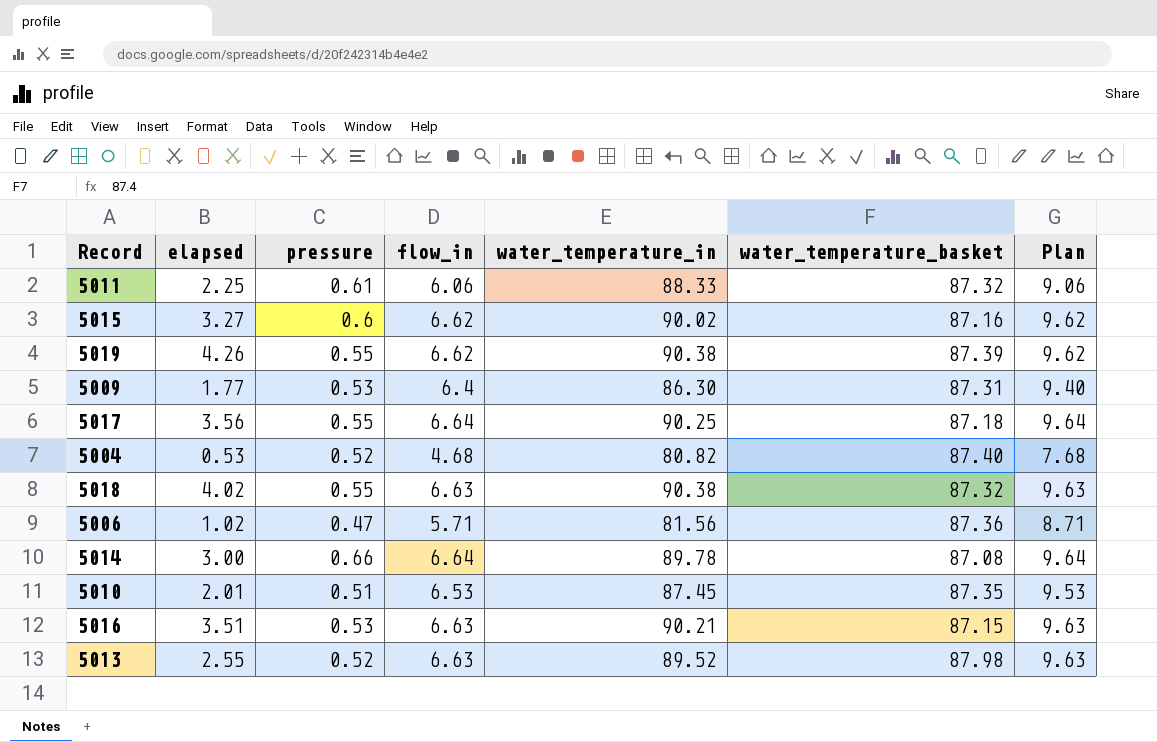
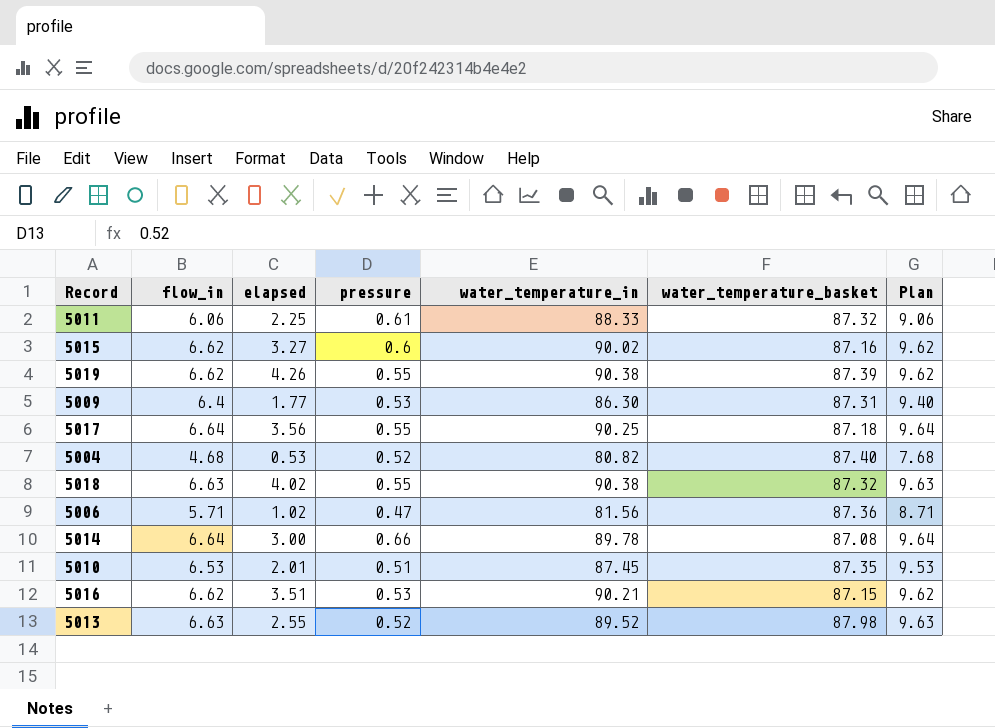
column flow_in | position: 4 -> 2
5016 | flow_in: 6.63 -> 6.62
5016 | Plan: 9.63 -> 9.62

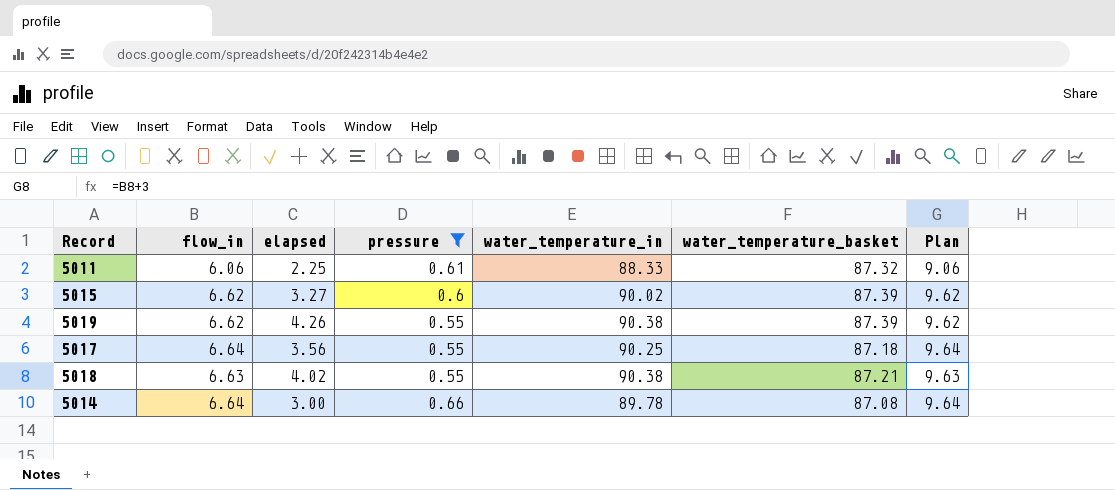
filter: none -> pressure >= 0.55
5015 | water_temperature_basket: 87.16 -> 87.39
5018 | water_temperature_basket: 87.32 -> 87.21

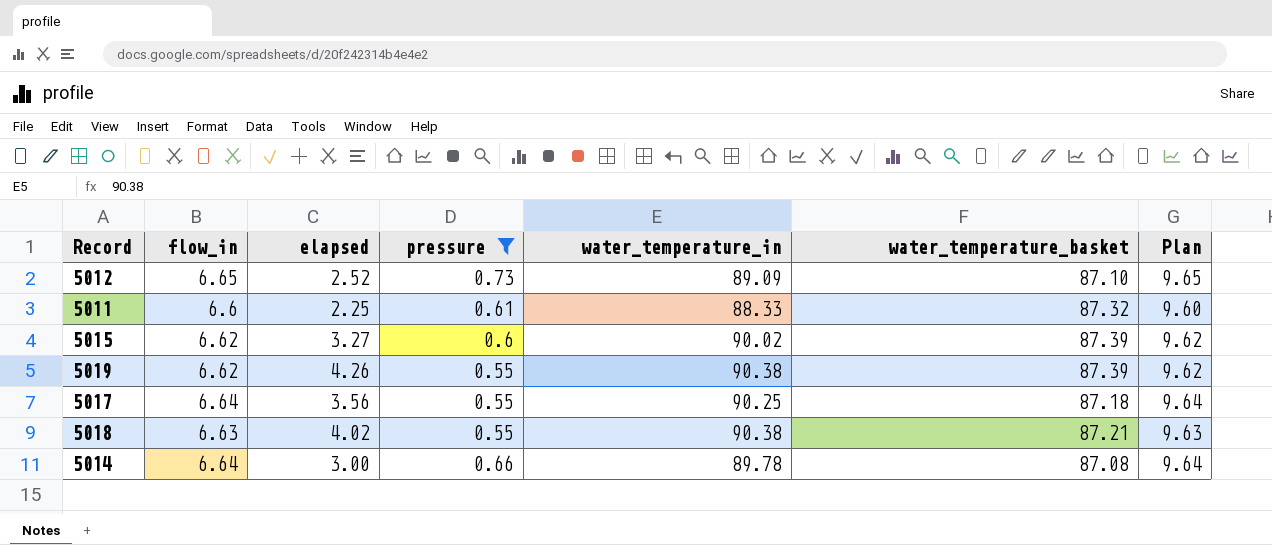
row 5012: none -> 6.65 | 2.52 | 0.73 | 89.09 | 87.10 | 9.65
5011 | flow_in: 6.06 -> 6.6
5011 | Plan: 9.06 -> 9.60

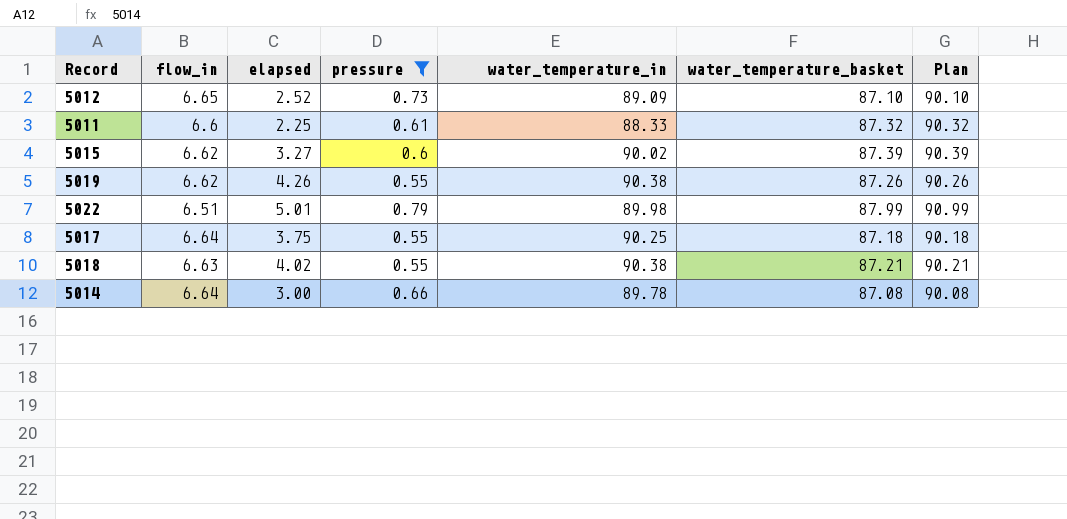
column Plan | formula: [flow_in] + 3 -> [water_temperature_basket] + 3
5019 | water_temperature_basket: 87.39 -> 87.26
row 5022: none -> 6.51 | 5.01 | 0.79 | 89.98 | 87.99 | 90.99
5017 | elapsed: 3.56 -> 3.75

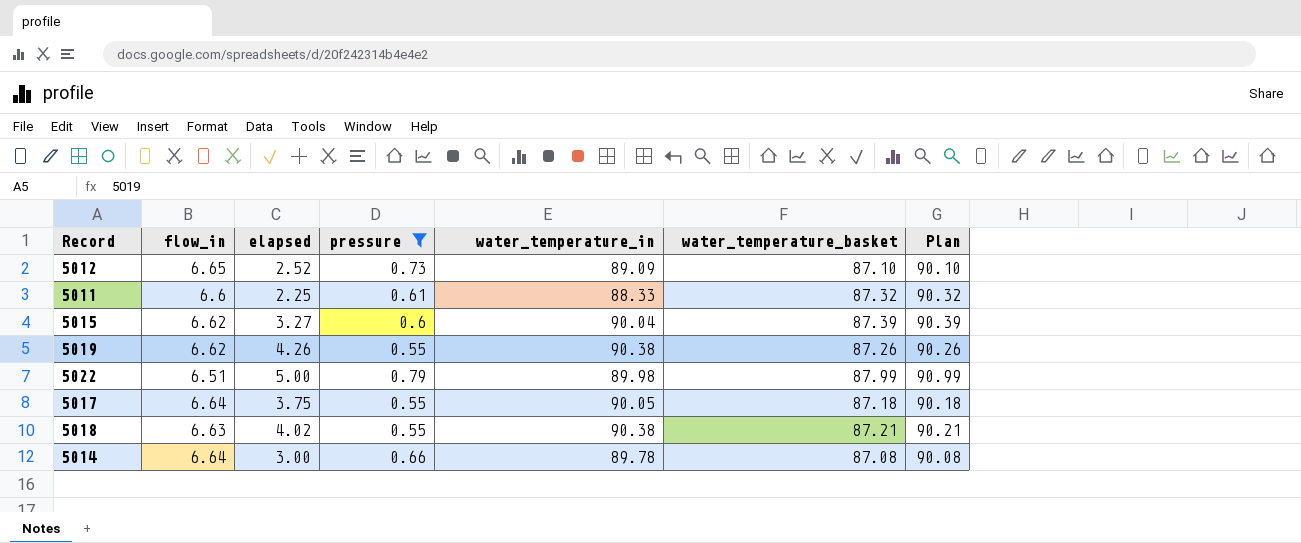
5015 | water_temperature_in: 90.02 -> 90.04
5022 | elapsed: 5.01 -> 5.00
5017 | water_temperature_in: 90.25 -> 90.05

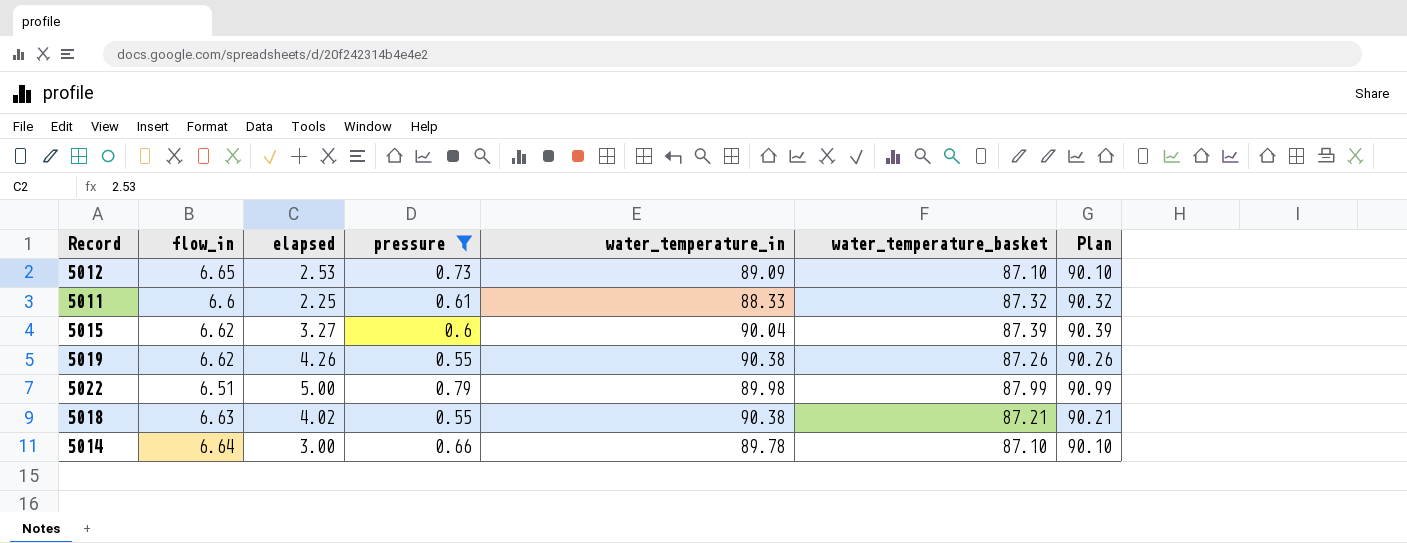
row 5017: 6.64 | 3.75 | 0.55 | 90.05 | 87.18 | 90.18 -> none
5012 | elapsed: 2.52 -> 2.53
5014 | water_temperature_basket: 87.08 -> 87.10
5014 | Plan: 90.08 -> 90.10

